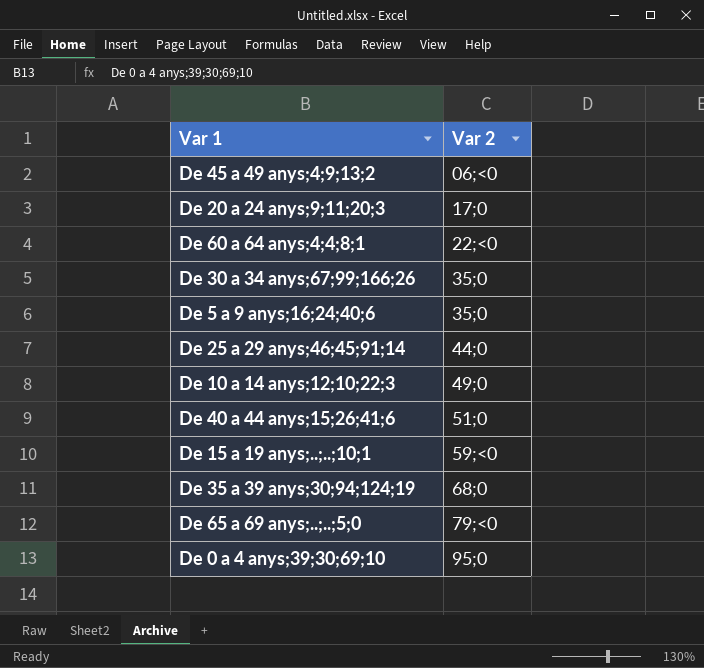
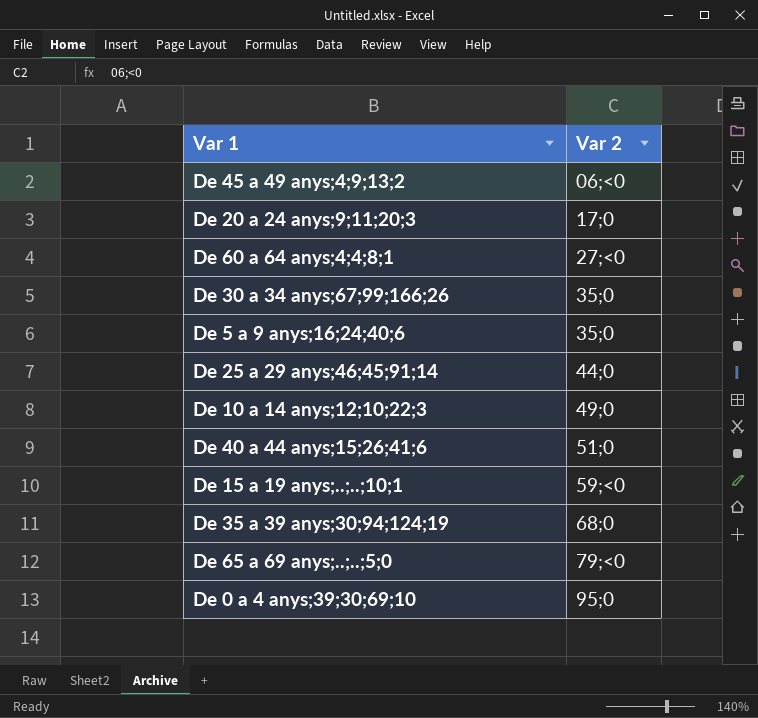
De 60 a 64 anys;4;4;8;1 | Var 2: 22;<0 -> 27;<0

